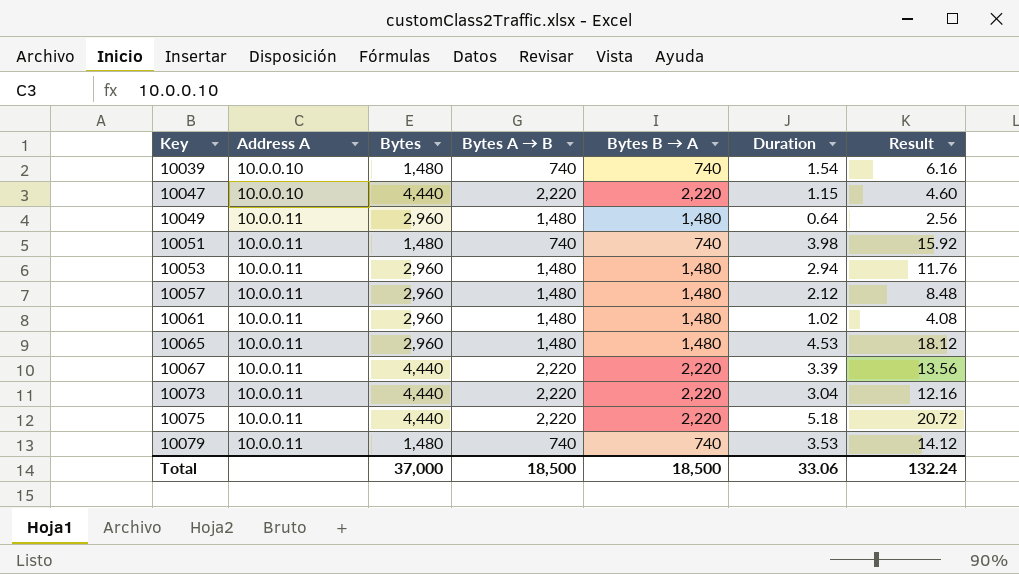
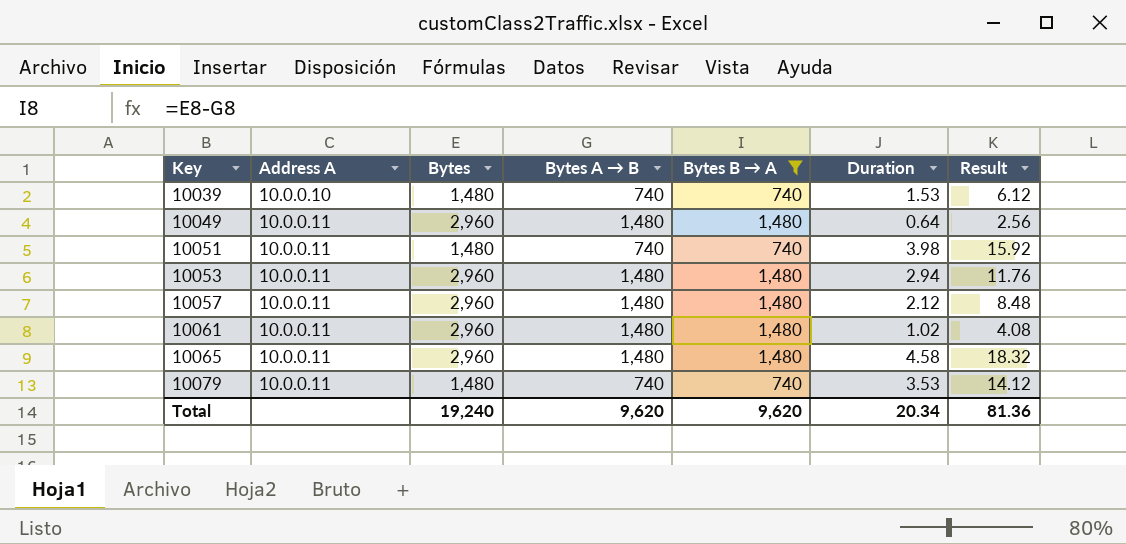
filter: none -> Bytes B → A != 2,220
10039 | Duration: 1.54 -> 1.53
10039 | Result: 6.16 -> 6.12
10065 | Duration: 4.53 -> 4.58
10065 | Result: 18.12 -> 18.32
Total | Bytes: 37,000 -> 19,240
Total | Bytes A → B: 18,500 -> 9,620
Total | Bytes B → A: 18,500 -> 9,620
Total | Duration: 33.06 -> 20.34
Total | Result: 132.24 -> 81.36

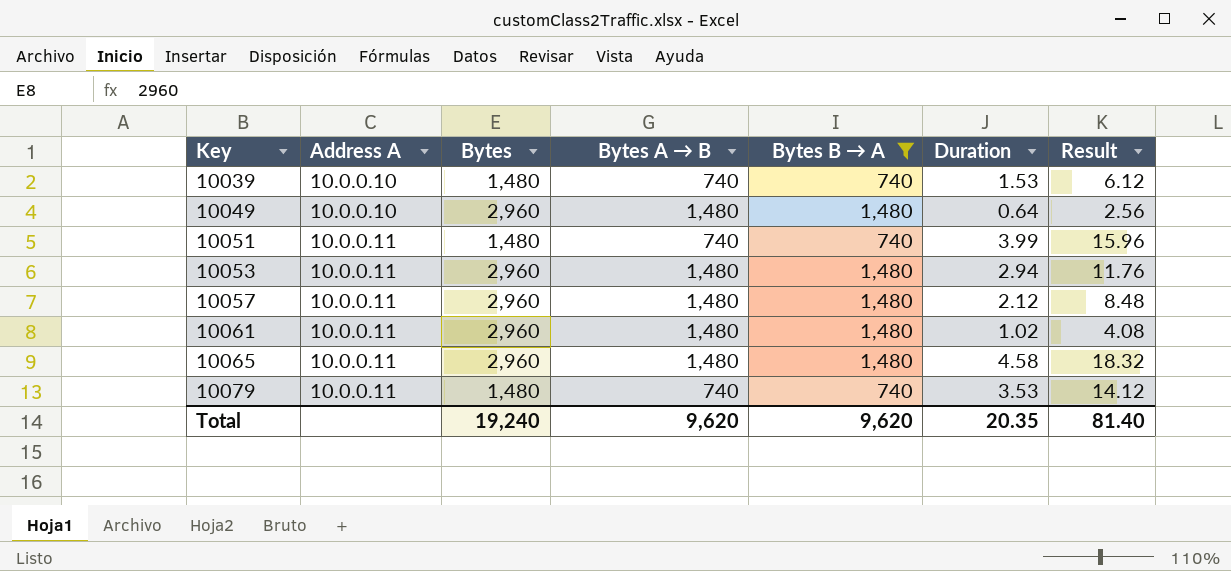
10049 | Address A: 10.0.0.11 -> 10.0.0.10
10051 | Duration: 3.98 -> 3.99
10051 | Result: 15.92 -> 15.96
Total | Duration: 20.34 -> 20.35
Total | Result: 81.36 -> 81.40

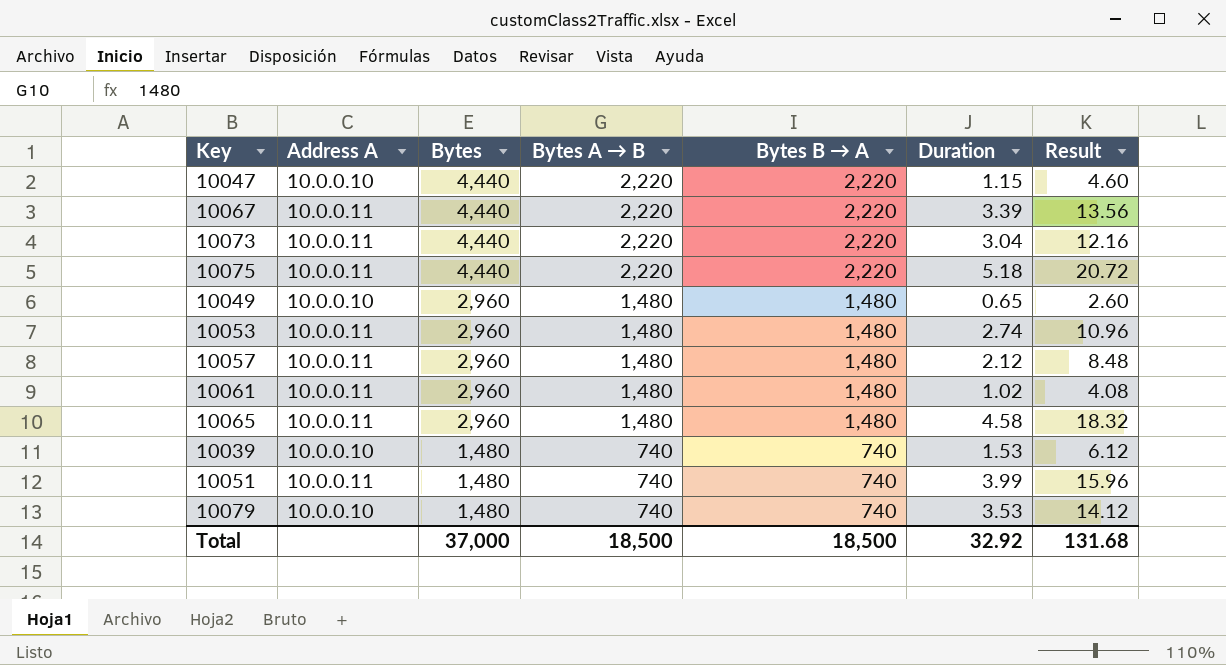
filter: Bytes B → A != 2,220 -> none
row order: Key ascending -> Bytes descending
10049 | Duration: 0.64 -> 0.65
10049 | Result: 2.56 -> 2.60
10053 | Duration: 2.94 -> 2.74
10053 | Result: 11.76 -> 10.96
10079 | Address A: 10.0.0.11 -> 10.0.0.10
Total | Bytes: 19,240 -> 37,000
Total | Bytes A → B: 9,620 -> 18,500
Total | Bytes B → A: 9,620 -> 18,500
Total | Duration: 20.35 -> 32.92
Total | Result: 81.40 -> 131.68

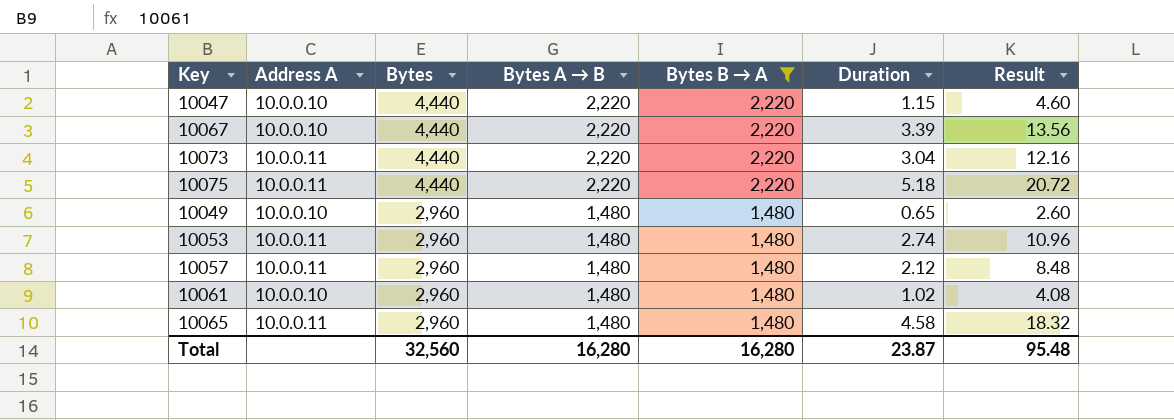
filter: none -> Bytes B → A != 740
10067 | Address A: 10.0.0.11 -> 10.0.0.10
10061 | Address A: 10.0.0.11 -> 10.0.0.10
Total | Bytes: 37,000 -> 32,560
Total | Bytes A → B: 18,500 -> 16,280
Total | Bytes B → A: 18,500 -> 16,280
Total | Duration: 32.92 -> 23.87
Total | Result: 131.68 -> 95.48

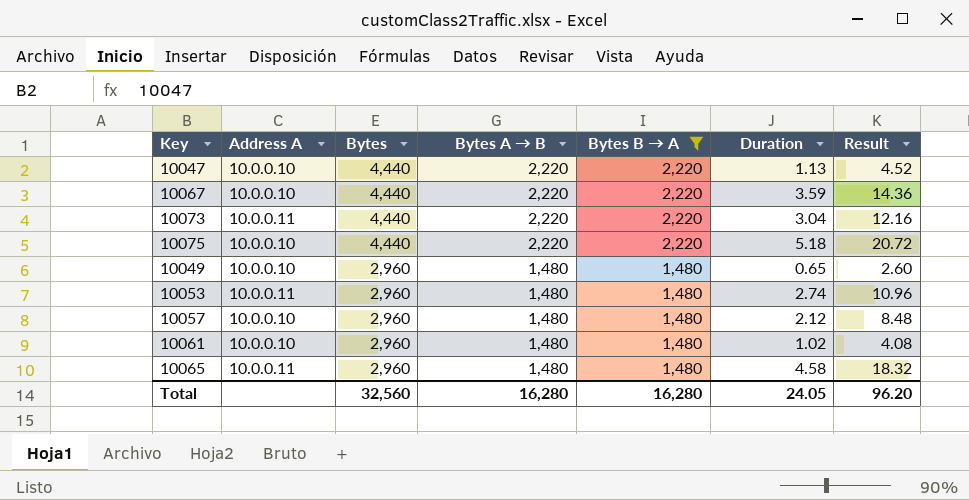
10047 | Duration: 1.15 -> 1.13
10047 | Result: 4.60 -> 4.52
10067 | Duration: 3.39 -> 3.59
10067 | Result: 13.56 -> 14.36
10075 | Address A: 10.0.0.11 -> 10.0.0.10
10057 | Address A: 10.0.0.11 -> 10.0.0.10
Total | Duration: 23.87 -> 24.05
Total | Result: 95.48 -> 96.20

